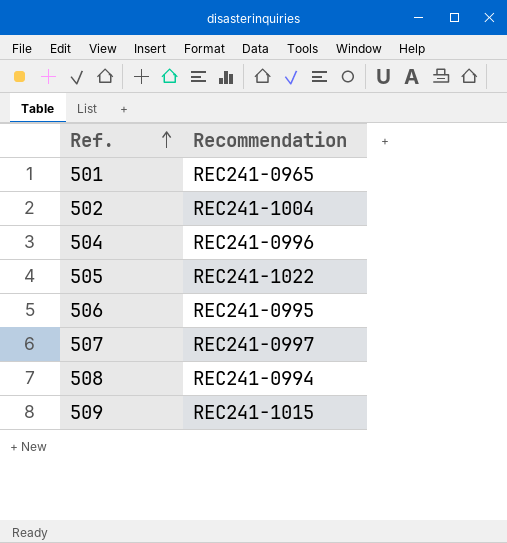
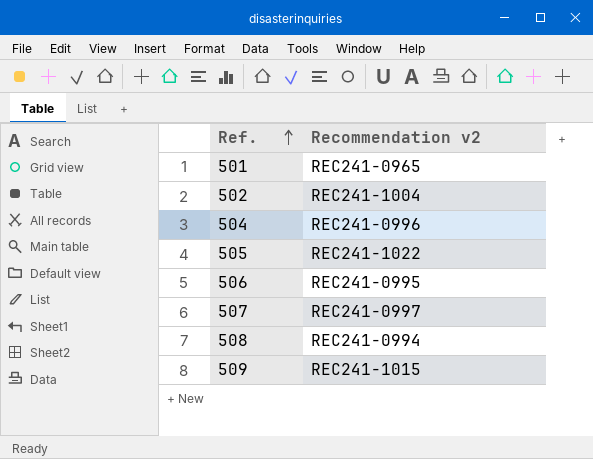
column name: Recommendation -> Recommendation v2

